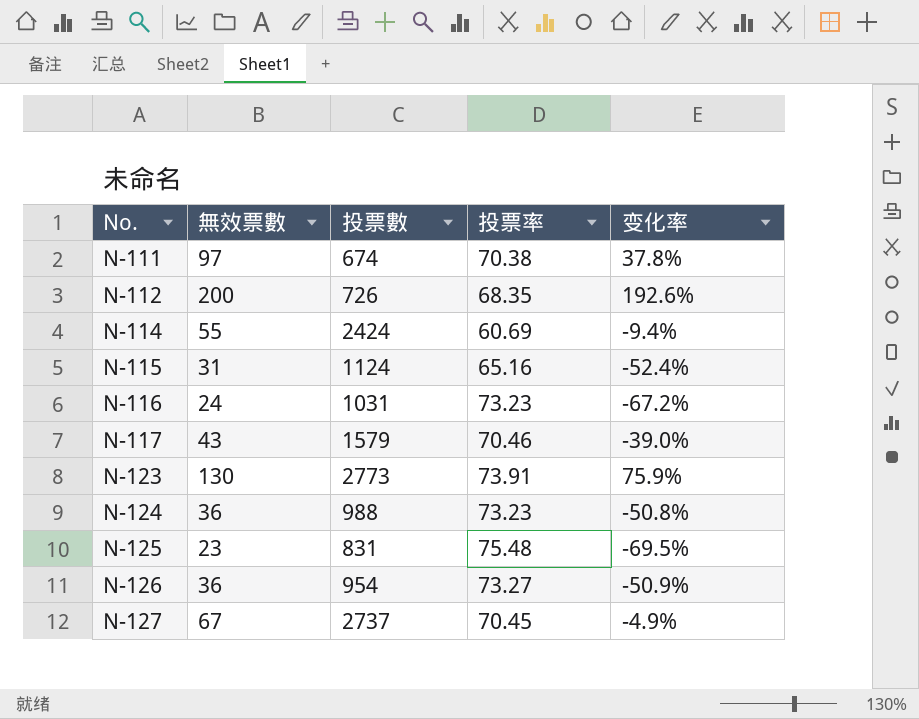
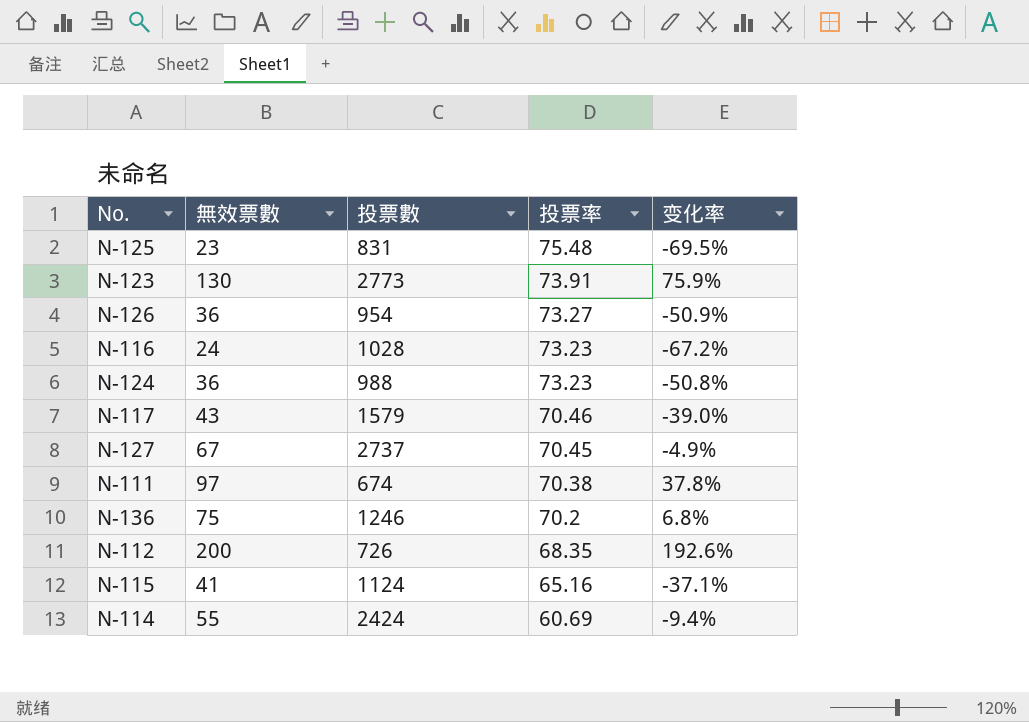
row order: No. ascending -> 投票率 descending
N-116 | 投票數: 1031 -> 1028
row N-136: none -> 75 | 1246 | 70.2 | 6.8%
N-115 | 無效票數: 31 -> 41
N-115 | 变化率: -52.4% -> -37.1%

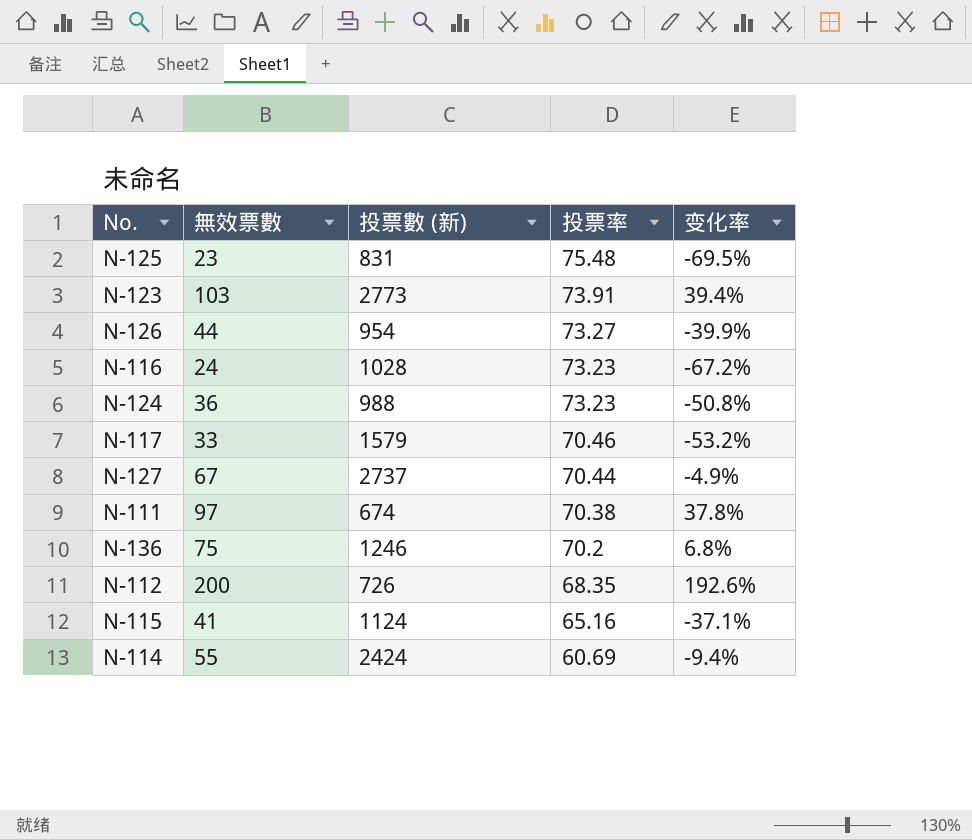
column name: 投票數 -> 投票數 (新)
N-123 | 無效票數: 130 -> 103
N-123 | 变化率: 75.9% -> 39.4%
N-126 | 無效票數: 36 -> 44
N-126 | 变化率: -50.9% -> -39.9%
N-117 | 無效票數: 43 -> 33
N-117 | 变化率: -39.0% -> -53.2%
N-127 | 投票率: 70.45 -> 70.44

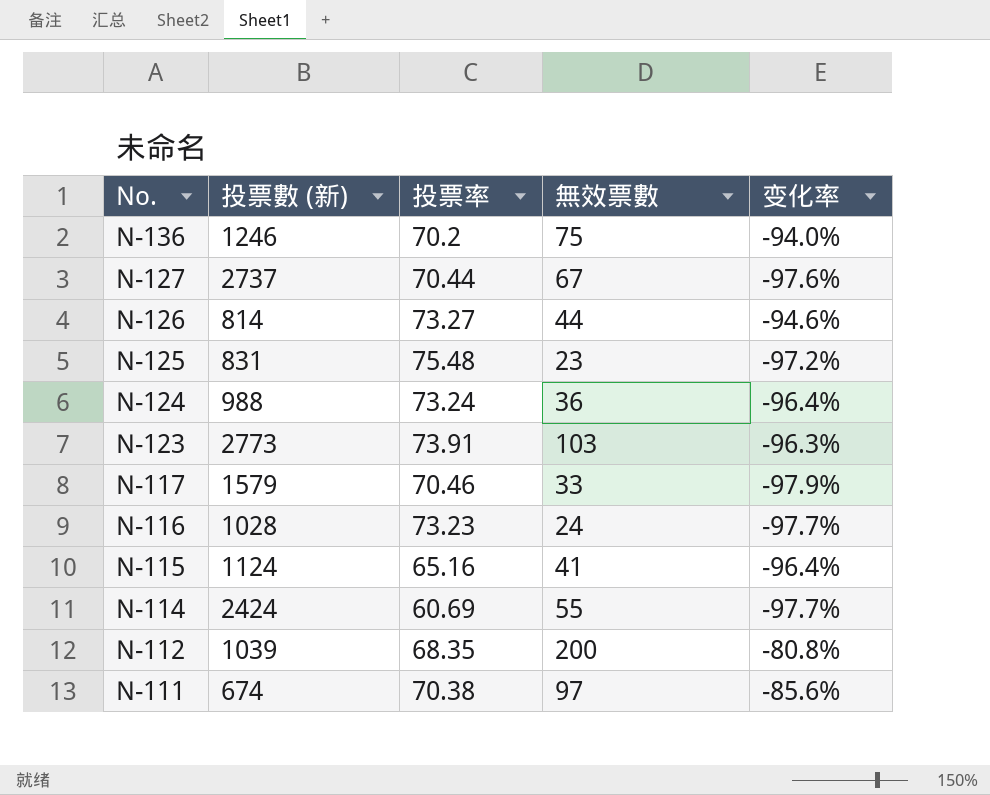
row order: 投票率 descending -> No. descending
column 無效票數 | position: 2 -> 4
column 变化率 | formula: ([無效票數] - [投票率]) / [投票率] -> ([無效票數] - [投票數 (新)]) / [投票數 (新)]
N-126 | 投票數 (新): 954 -> 814
N-124 | 投票率: 73.23 -> 73.24
N-112 | 投票數 (新): 726 -> 1039

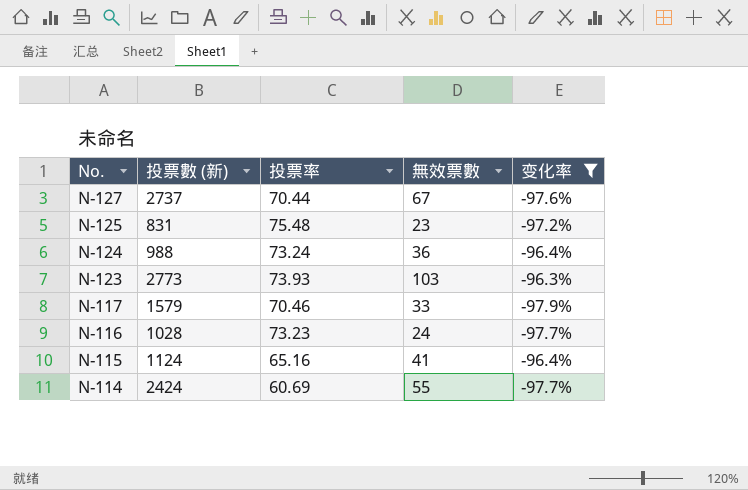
filter: none -> 变化率 <= -96.3%
N-123 | 投票率: 73.91 -> 73.93

